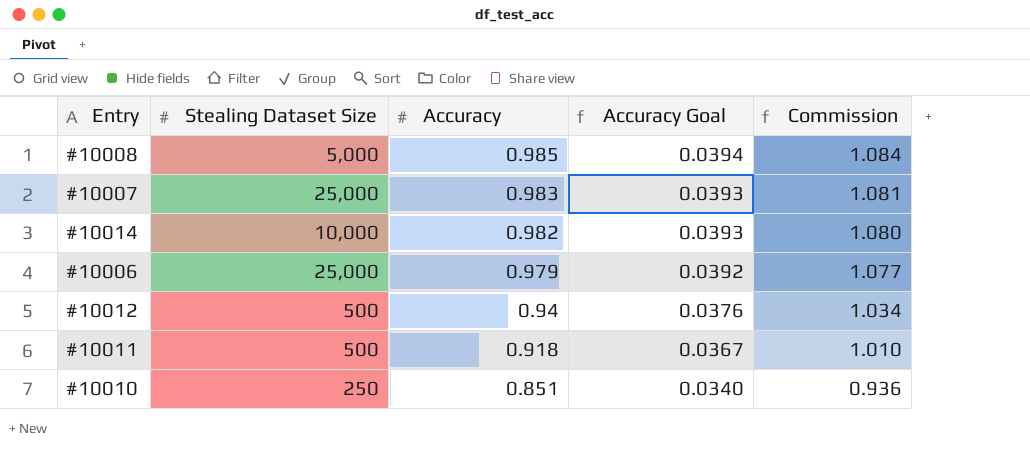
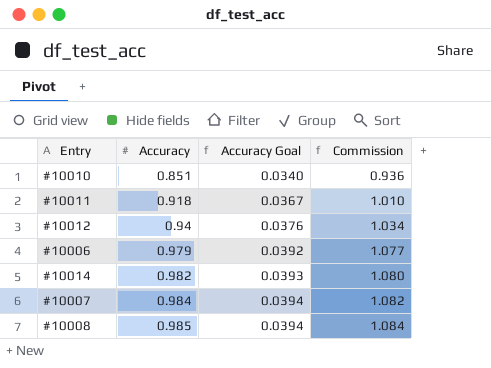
row order: Accuracy descending -> Accuracy ascending
column Stealing Dataset Size | position: 2 -> none
#10007 | Accuracy: 0.983 -> 0.984
#10007 | Accuracy Goal: 0.0393 -> 0.0394
#10007 | Commission: 1.081 -> 1.082

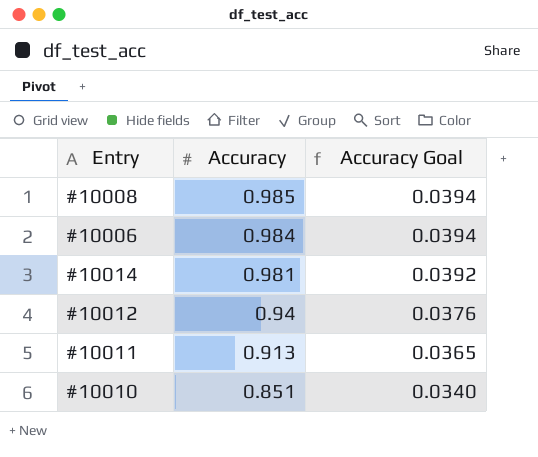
row order: Accuracy ascending -> Accuracy descending
column Commission | formula: [Accuracy] * 1.1 -> none
row #10007: 0.984 | 0.0394 | 1.082 -> none
#10006 | Accuracy: 0.979 -> 0.984
#10006 | Accuracy Goal: 0.0392 -> 0.0394
#10014 | Accuracy: 0.982 -> 0.981
#10014 | Accuracy Goal: 0.0393 -> 0.0392
#10011 | Accuracy: 0.918 -> 0.913
#10011 | Accuracy Goal: 0.0367 -> 0.0365

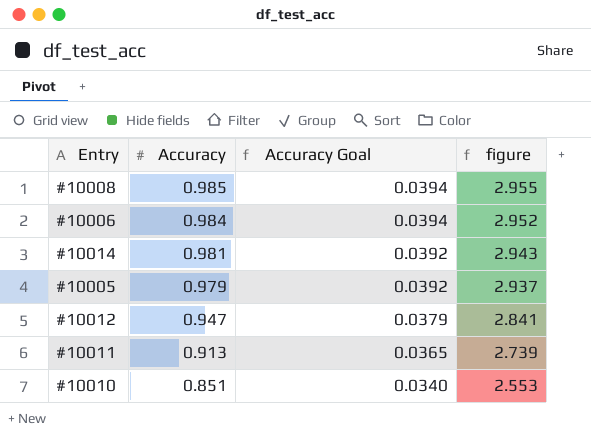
column figure | formula: none -> [Accuracy] * 3
row #10005: none -> 0.979 | 0.0392 | 2.937
#10012 | Accuracy: 0.94 -> 0.947
#10012 | Accuracy Goal: 0.0376 -> 0.0379

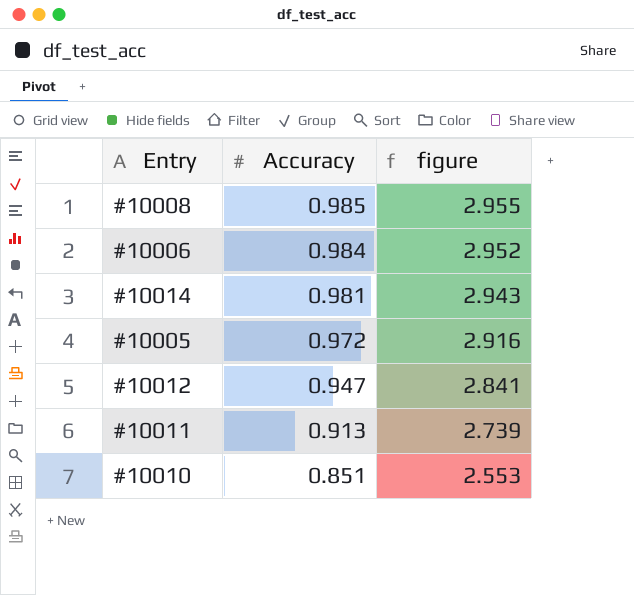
column Accuracy Goal | formula: [Accuracy] * 0.04 -> none
#10005 | Accuracy: 0.979 -> 0.972
#10005 | figure: 2.937 -> 2.916

